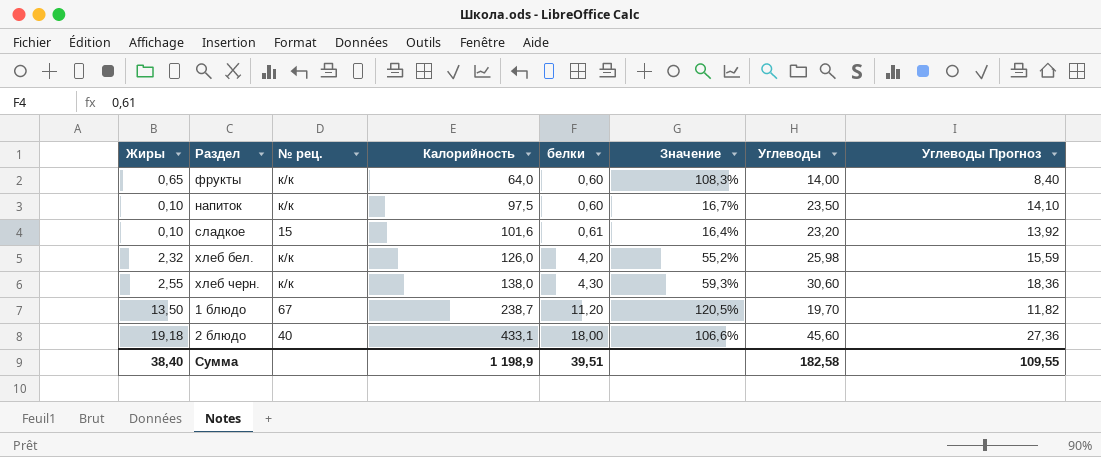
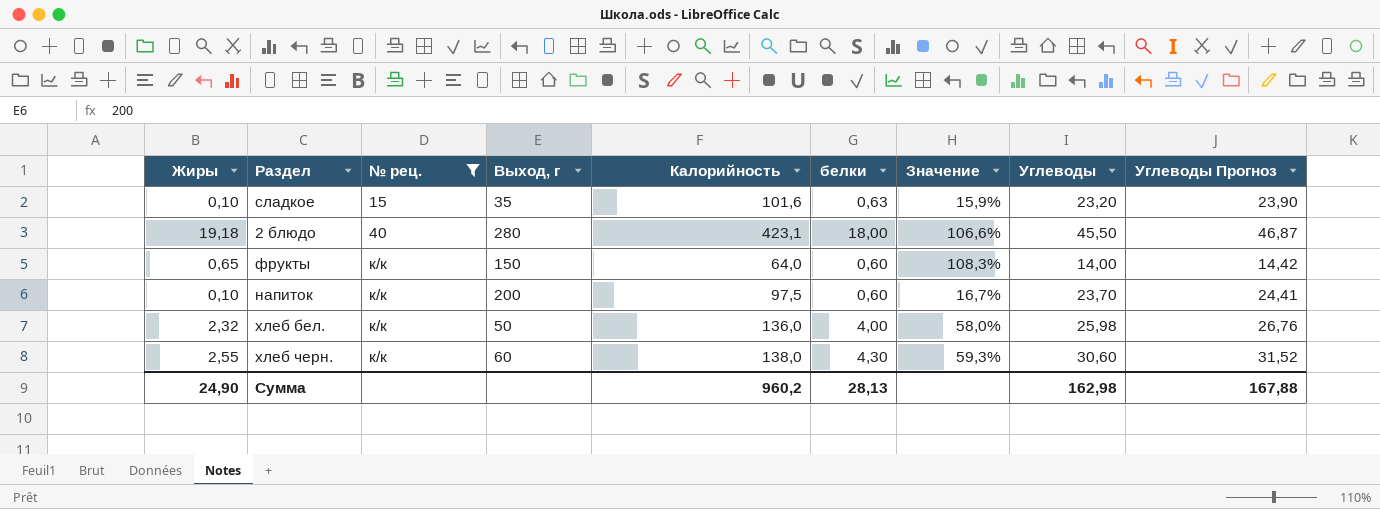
filter: none -> № рец. != 67
row order: Калорийность ascending -> № рец. ascending
column Выход, г | position: none -> 4
column Углеводы Прогноз | formula: [Углеводы] * 0,6 -> [Углеводы] * 1,03
сладкое | белки: 0,61 -> 0,63
сладкое | Значение: 16,4% -> 15,9%
2 блюдо | Калорийность: 433,1 -> 423,1
2 блюдо | Углеводы: 45,60 -> 45,50
напиток | Углеводы: 23,50 -> 23,70
хлеб бел. | Калорийность: 126,0 -> 136,0
хлеб бел. | белки: 4,20 -> 4,00
хлеб бел. | Значение: 55,2% -> 58,0%
Сумма | Жиры: 38,40 -> 24,90
Сумма | Калорийность: 1 198,9 -> 960,2
Сумма | белки: 39,51 -> 28,13
Сумма | Углеводы: 182,58 -> 162,98
Сумма | Углеводы Прогноз: 109,55 -> 167,88

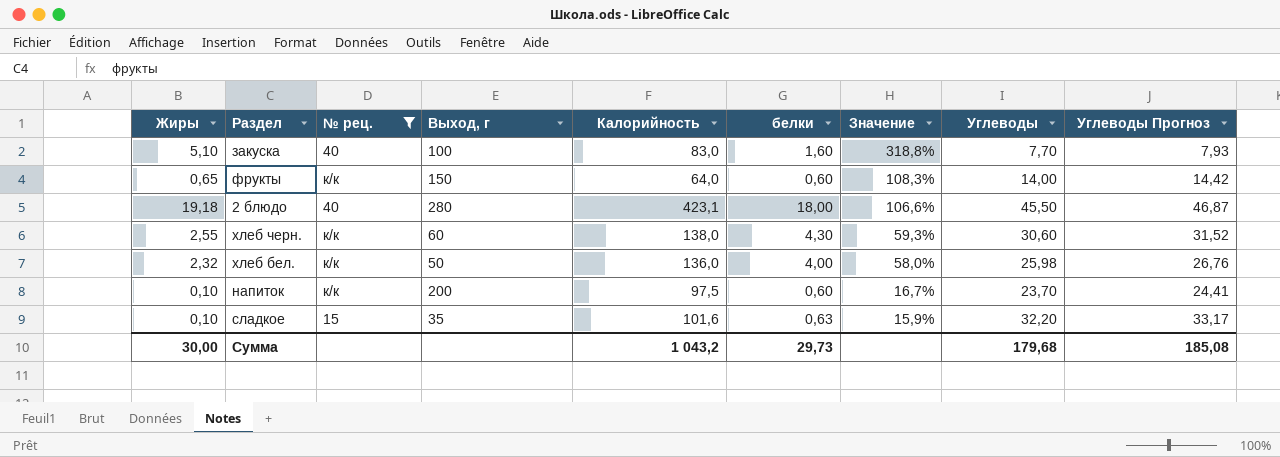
row order: № рец. ascending -> Значение descending
row закуска: none -> 5,10 | 40 | 100 | 83,0 | 1,60 | 318,8% | 7,70 | 7,93
сладкое | Углеводы: 23,20 -> 32,20
сладкое | Углеводы Прогноз: 23,90 -> 33,17
Сумма | Жиры: 24,90 -> 30,00
Сумма | Калорийность: 960,2 -> 1 043,2
Сумма | белки: 28,13 -> 29,73
Сумма | Углеводы: 162,98 -> 179,68
Сумма | Углеводы Прогноз: 167,88 -> 185,08

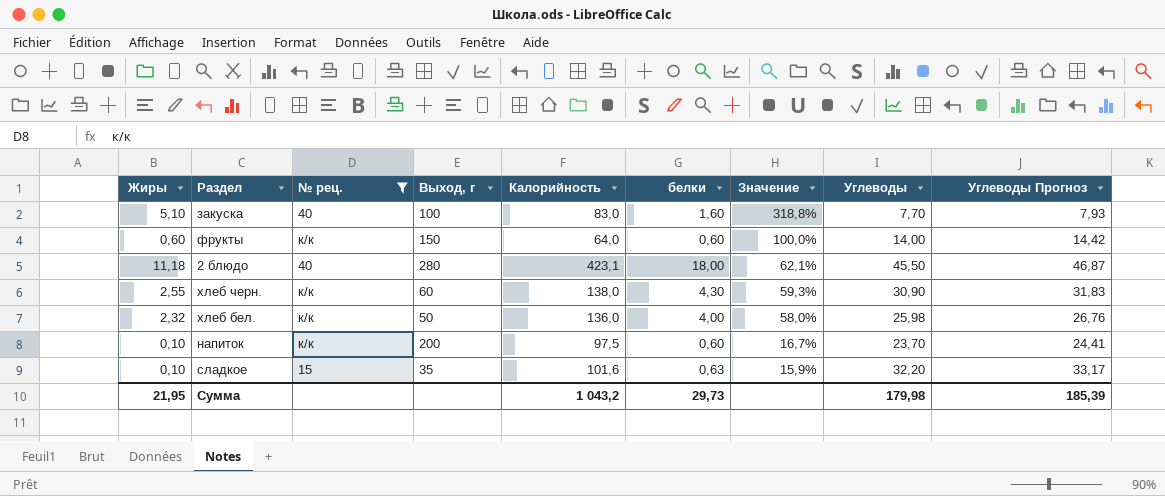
фрукты | Жиры: 0,65 -> 0,60
фрукты | Значение: 108,3% -> 100,0%
2 блюдо | Жиры: 19,18 -> 11,18
2 блюдо | Значение: 106,6% -> 62,1%
хлеб черн. | Углеводы: 30,60 -> 30,90
хлеб черн. | Углеводы Прогноз: 31,52 -> 31,83
Сумма | Жиры: 30,00 -> 21,95
Сумма | Углеводы: 179,68 -> 179,98
Сумма | Углеводы Прогноз: 185,08 -> 185,39

